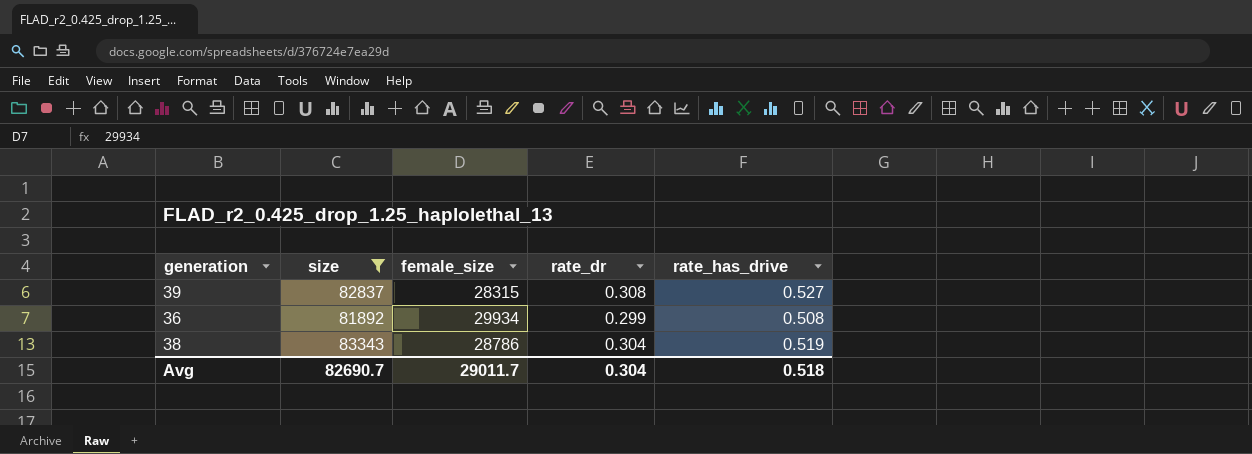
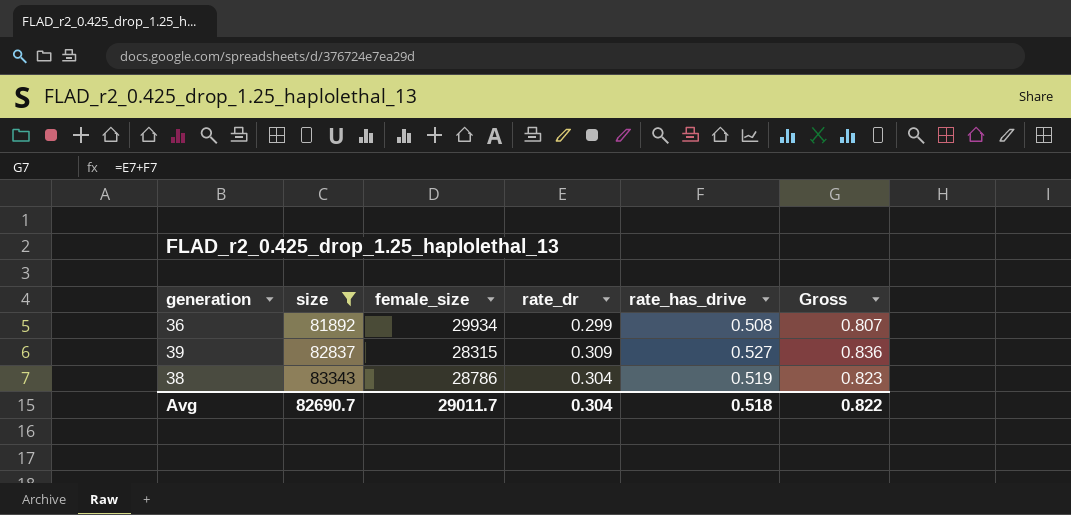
row order: none -> size ascending
column Gross | formula: none -> [rate_dr] + [rate_has_drive]
39 | rate_dr: 0.308 -> 0.309

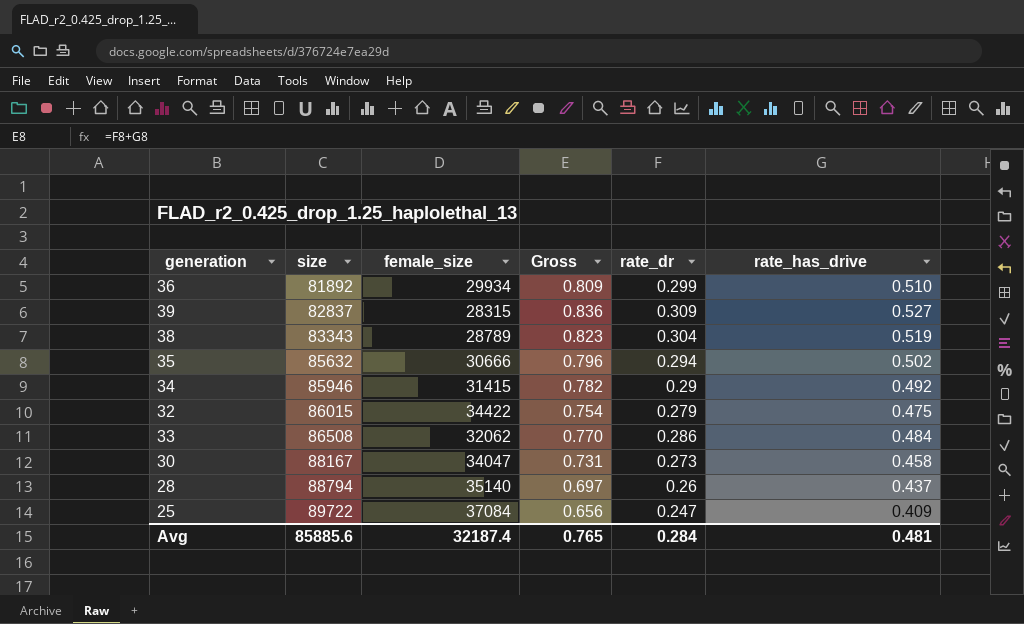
filter: size <= 83343 -> none
column Gross | position: 6 -> 4
36 | Gross: 0.807 -> 0.809
36 | rate_has_drive: 0.508 -> 0.510
38 | female_size: 28786 -> 28789
Avg | size: 82690.7 -> 85885.6
Avg | female_size: 29011.7 -> 32187.4
Avg | Gross: 0.822 -> 0.765
Avg | rate_dr: 0.304 -> 0.284
Avg | rate_has_drive: 0.518 -> 0.481

